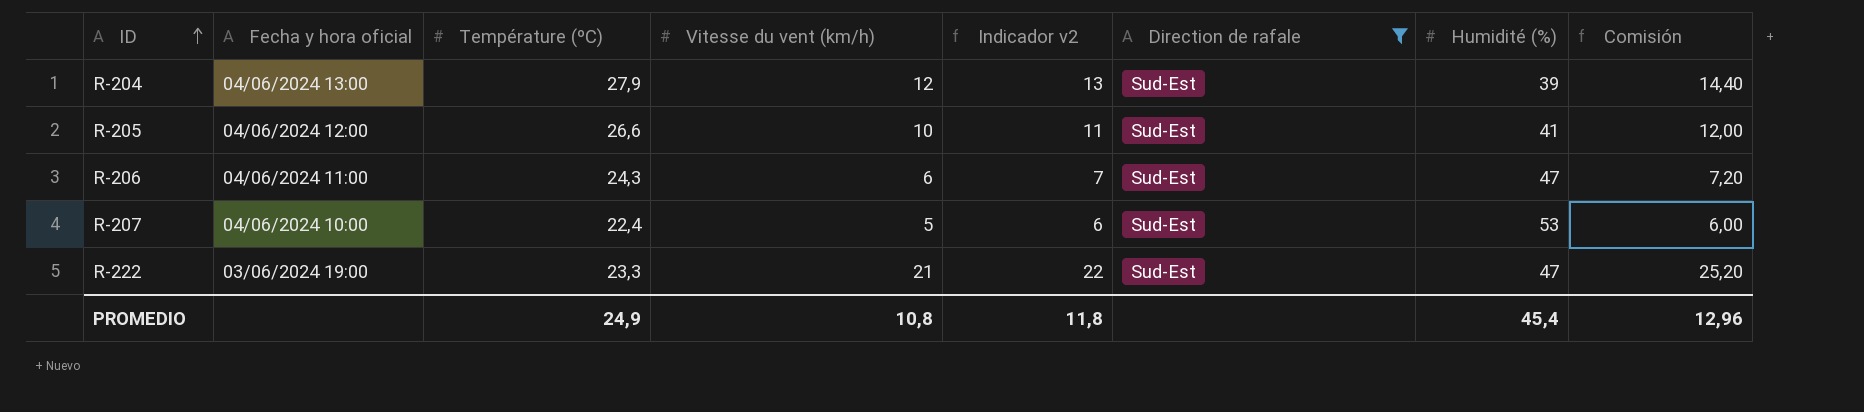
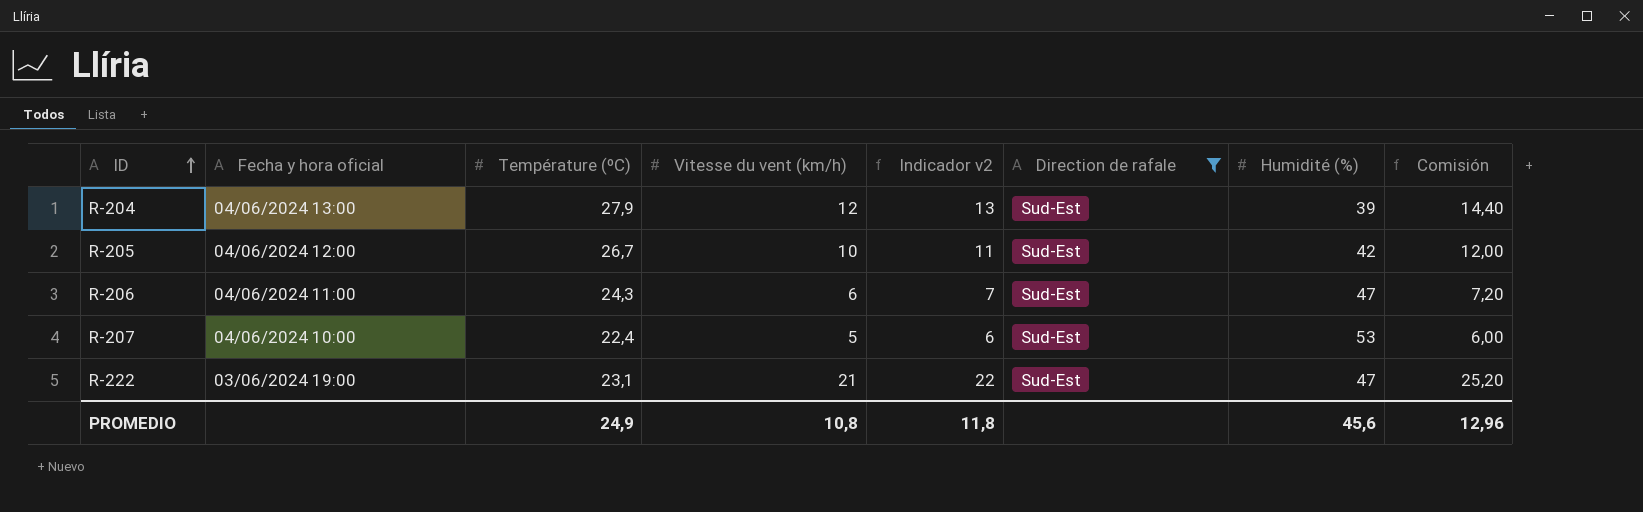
R-205 | Température (ºC): 26,6 -> 26,7
R-205 | Humidité (%): 41 -> 42
R-222 | Température (ºC): 23,3 -> 23,1
PROMEDIO | Humidité (%): 45,4 -> 45,6

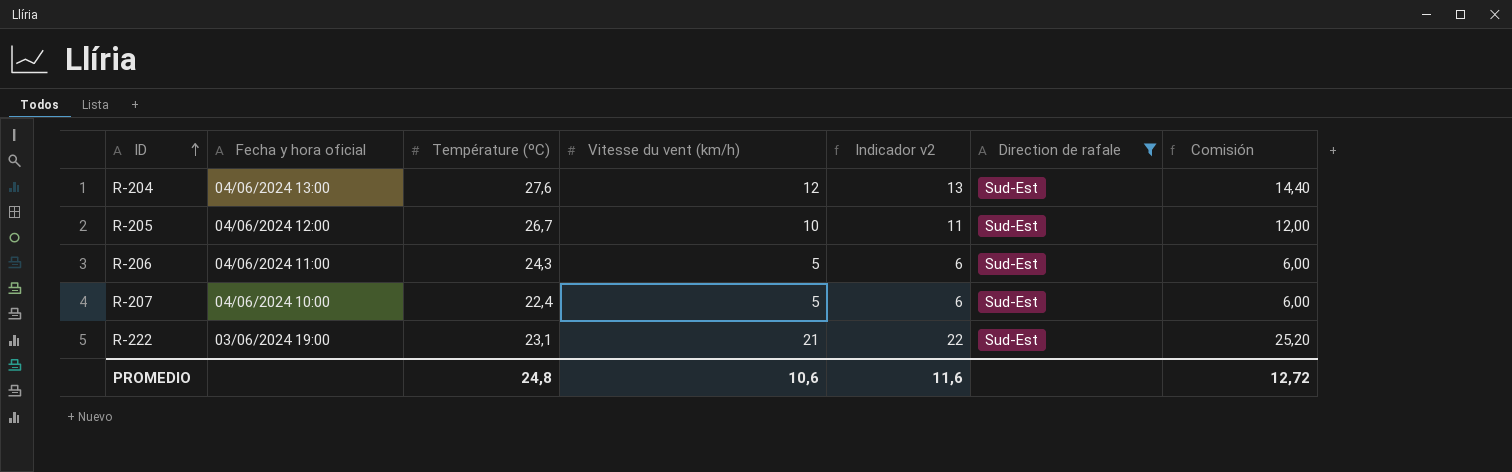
column Humidité (%) | position: 7 -> none
R-204 | Température (ºC): 27,9 -> 27,6
R-206 | Vitesse du vent (km/h): 6 -> 5
R-206 | Indicador v2: 7 -> 6
R-206 | Comisión: 7,20 -> 6,00
PROMEDIO | Température (ºC): 24,9 -> 24,8
PROMEDIO | Vitesse du vent (km/h): 10,8 -> 10,6
PROMEDIO | Indicador v2: 11,8 -> 11,6
PROMEDIO | Comisión: 12,96 -> 12,72

